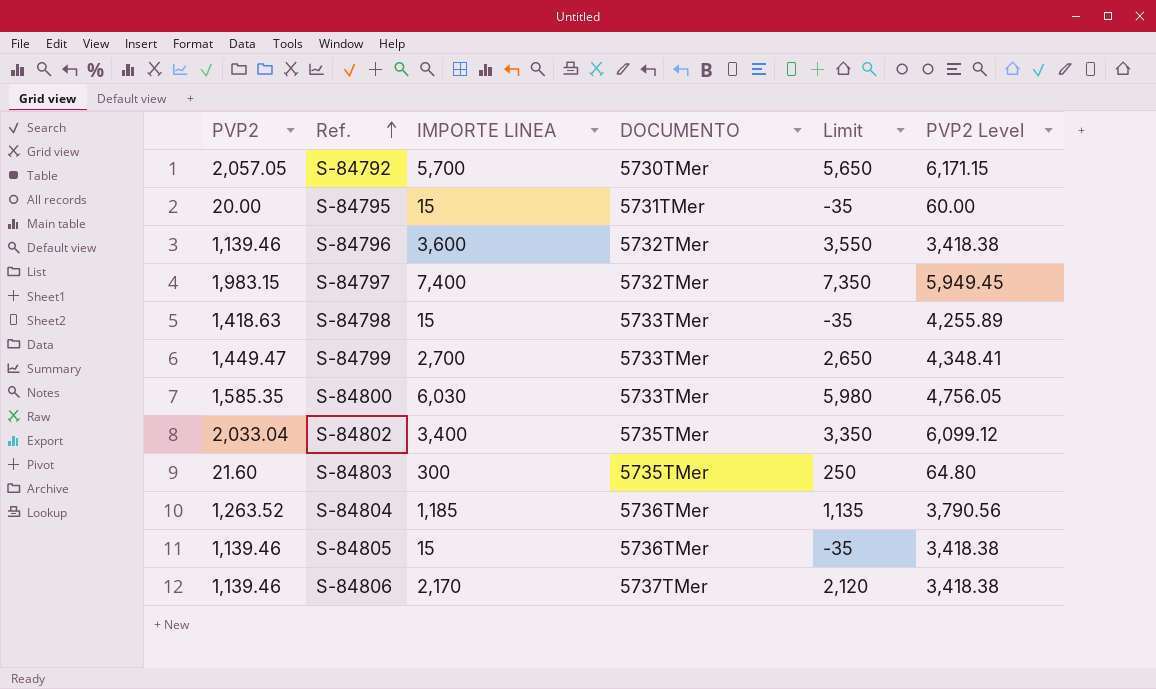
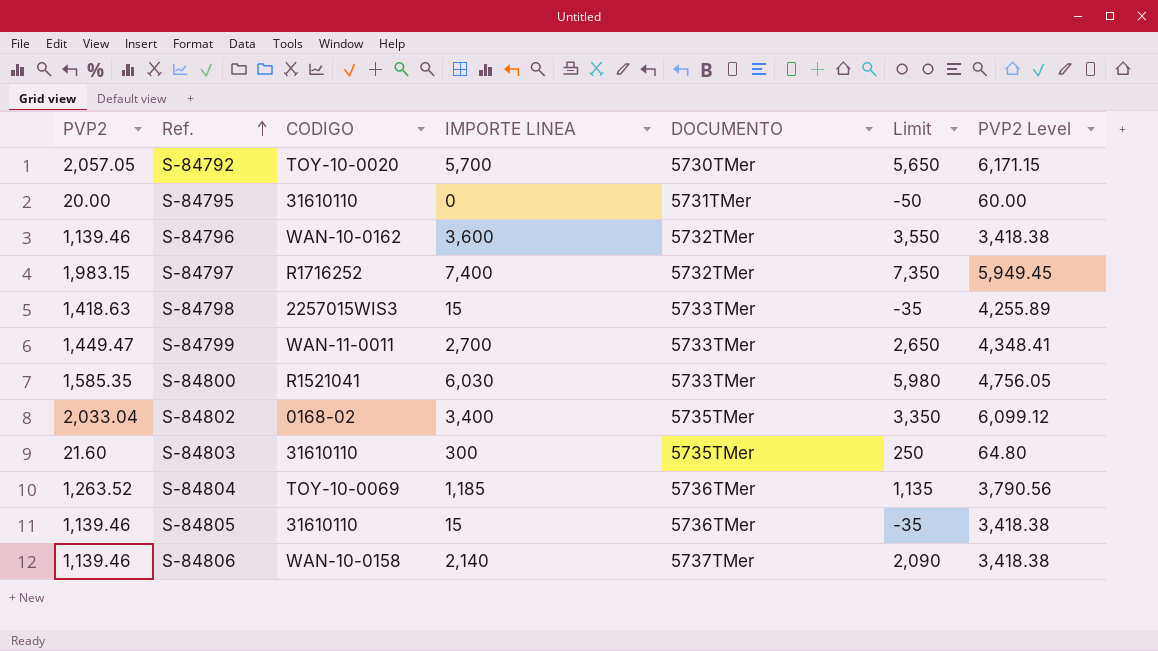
column CODIGO | position: none -> 3
S-84795 | IMPORTE LINEA: 15 -> 0
S-84795 | Limit: -35 -> -50
S-84806 | IMPORTE LINEA: 2,170 -> 2,140
S-84806 | Limit: 2,120 -> 2,090

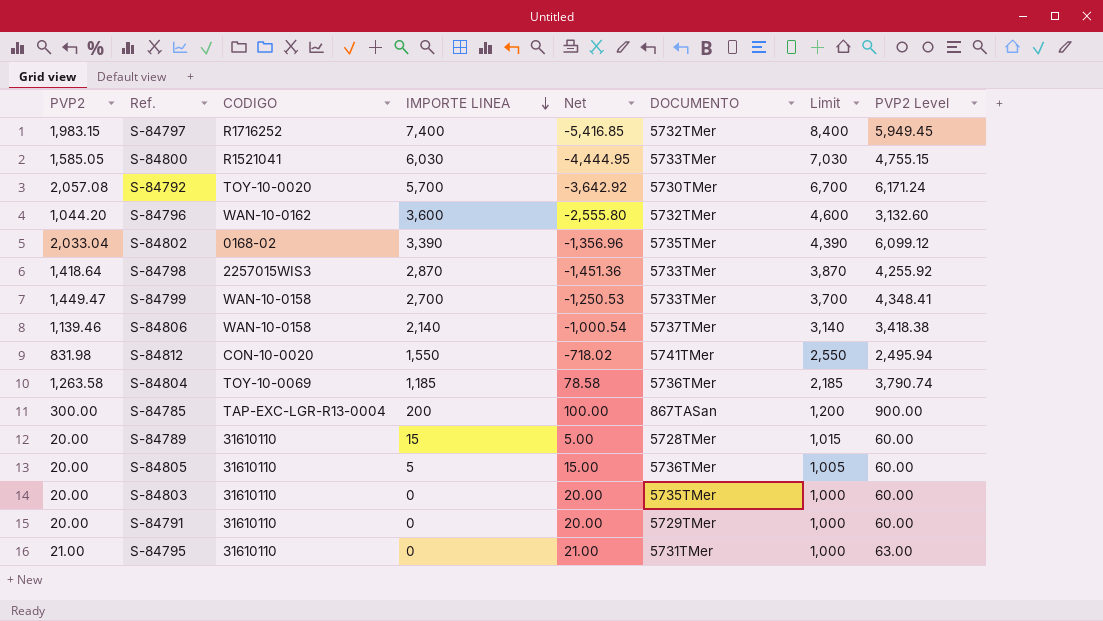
row order: Ref. ascending -> IMPORTE LINEA descending
column Net | formula: none -> [PVP2] - [IMPORTE LINEA]
column Limit | formula: [IMPORTE LINEA] - 50 -> [IMPORTE LINEA] + 1000
S-84800 | PVP2: 1,585.35 -> 1,585.05
S-84800 | PVP2 Level: 4,756.05 -> 4,755.15
S-84792 | PVP2: 2,057.05 -> 2,057.08
S-84792 | PVP2 Level: 6,171.15 -> 6,171.24
S-84796 | PVP2: 1,139.46 -> 1,044.20
S-84796 | PVP2 Level: 3,418.38 -> 3,132.60
S-84802 | IMPORTE LINEA: 3,400 -> 3,390
S-84798 | PVP2: 1,418.63 -> 1,418.64
S-84798 | IMPORTE LINEA: 15 -> 2,870
S-84798 | PVP2 Level: 4,255.89 -> 4,255.92
S-84799 | CODIGO: WAN-11-0011 -> WAN-10-0158
row S-84812: none -> 831.98 | CON-10-0020 | 1,550 | -718.02 | 5741TMer | 2,550 | 2,495.94
S-84804 | PVP2: 1,263.52 -> 1,263.58
S-84804 | PVP2 Level: 3,790.56 -> 3,790.74
row S-84785: none -> 300.00 | TAP-EXC-LGR-R13-0004 | 200 | 100.00 | 867TASan | 1,200 | 900.00
row S-84789: none -> 20.00 | 31610110 | 15 | 5.00 | 5728TMer | 1,015 | 60.00
S-84805 | PVP2: 1,139.46 -> 20.00
S-84805 | IMPORTE LINEA: 15 -> 5
S-84805 | PVP2 Level: 3,418.38 -> 60.00
S-84803 | PVP2: 21.60 -> 20.00
S-84803 | IMPORTE LINEA: 300 -> 0
S-84803 | PVP2 Level: 64.80 -> 60.00
row S-84791: none -> 20.00 | 31610110 | 0 | 20.00 | 5729TMer | 1,000 | 60.00
S-84795 | PVP2: 20.00 -> 21.00
S-84795 | PVP2 Level: 60.00 -> 63.00

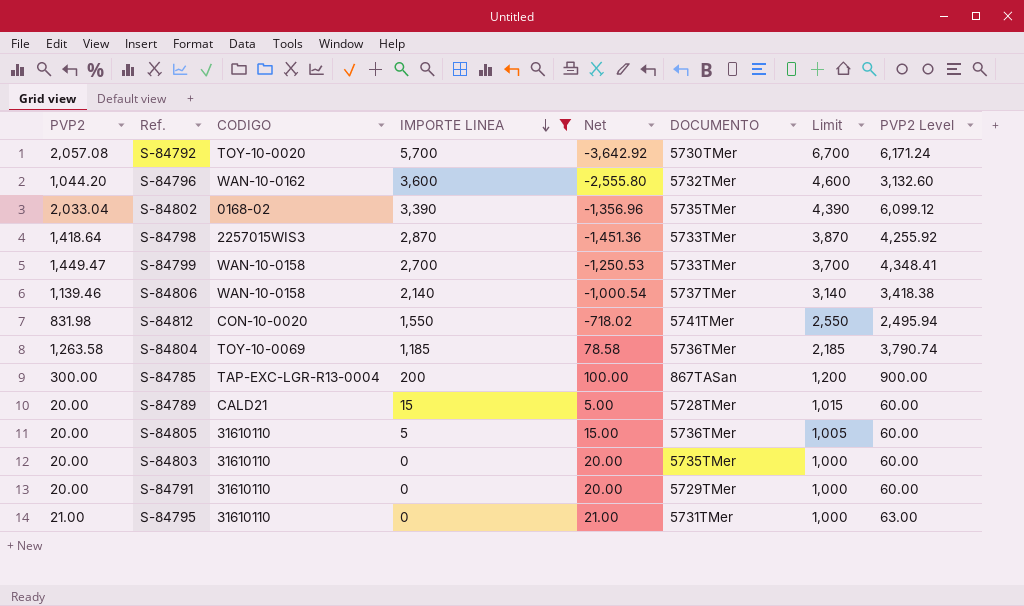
filter: none -> IMPORTE LINEA <= 5,700
S-84789 | CODIGO: 31610110 -> CALD21

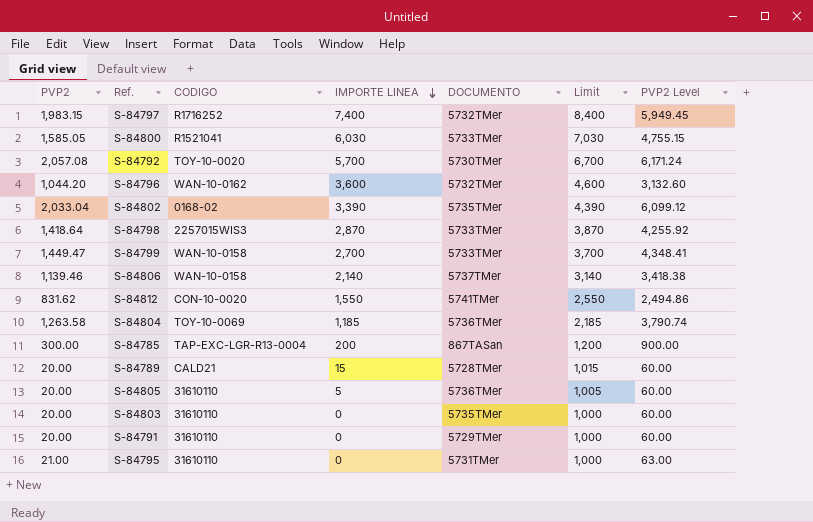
filter: IMPORTE LINEA <= 5,700 -> none
column Net | formula: [PVP2] - [IMPORTE LINEA] -> none
S-84812 | PVP2: 831.98 -> 831.62
S-84812 | PVP2 Level: 2,495.94 -> 2,494.86

